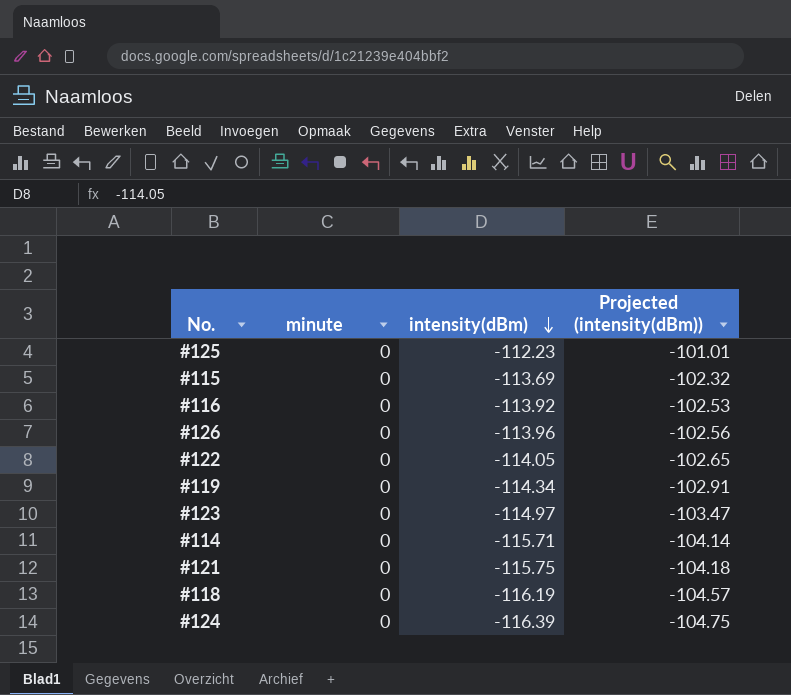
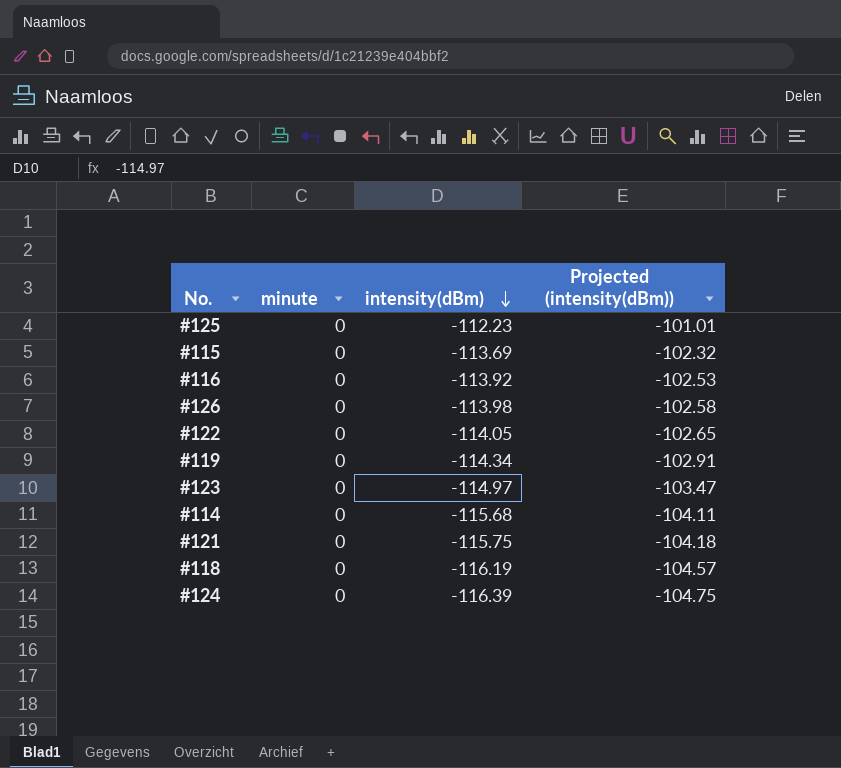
#126 | intensity(dBm): -113.96 -> -113.98
#126 | Projected (intensity(dBm)): -102.56 -> -102.58
#114 | intensity(dBm): -115.71 -> -115.68
#114 | Projected (intensity(dBm)): -104.14 -> -104.11

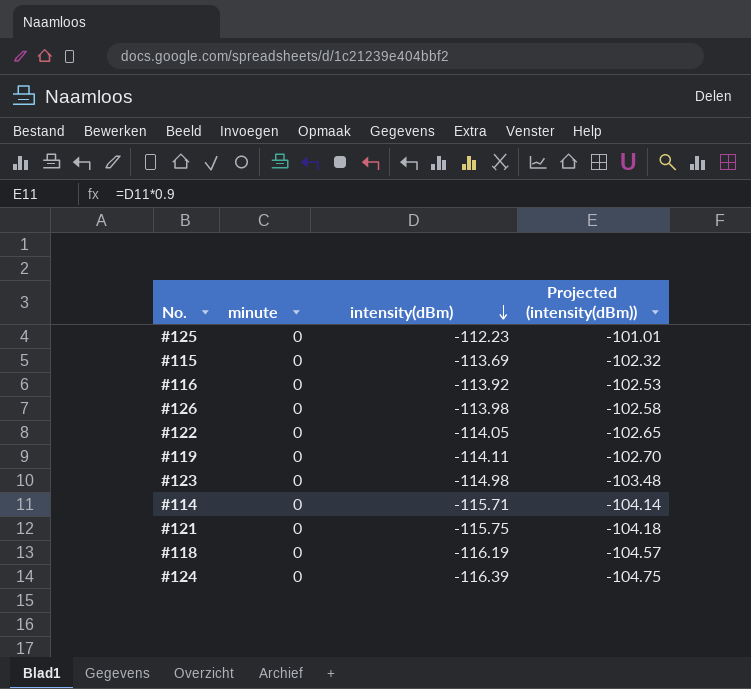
#119 | intensity(dBm): -114.34 -> -114.11
#119 | Projected (intensity(dBm)): -102.91 -> -102.70
#123 | intensity(dBm): -114.97 -> -114.98
#123 | Projected (intensity(dBm)): -103.47 -> -103.48
#114 | intensity(dBm): -115.68 -> -115.71
#114 | Projected (intensity(dBm)): -104.11 -> -104.14

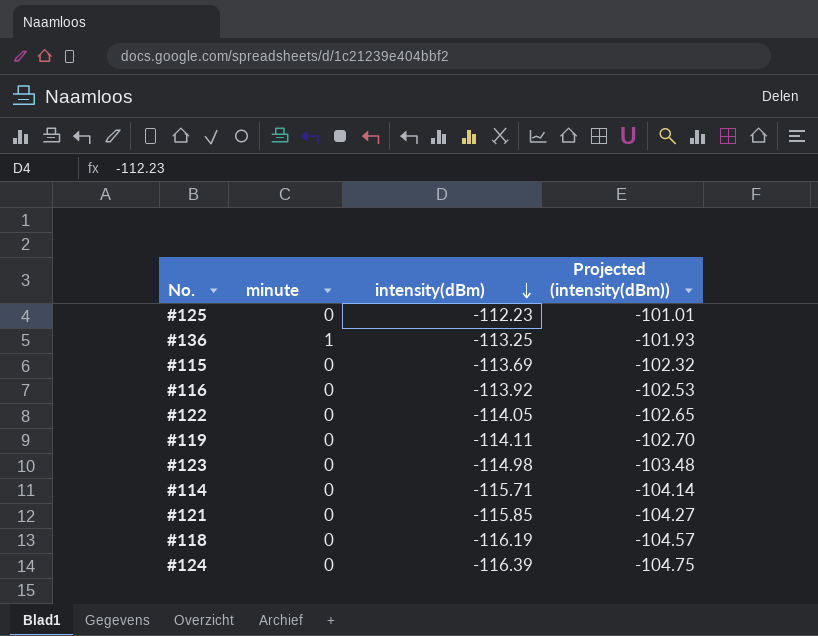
row #126: 0 | -113.98 | -102.58 -> none
row #136: none -> 1 | -113.25 | -101.93
#121 | intensity(dBm): -115.75 -> -115.85
#121 | Projected (intensity(dBm)): -104.18 -> -104.27

